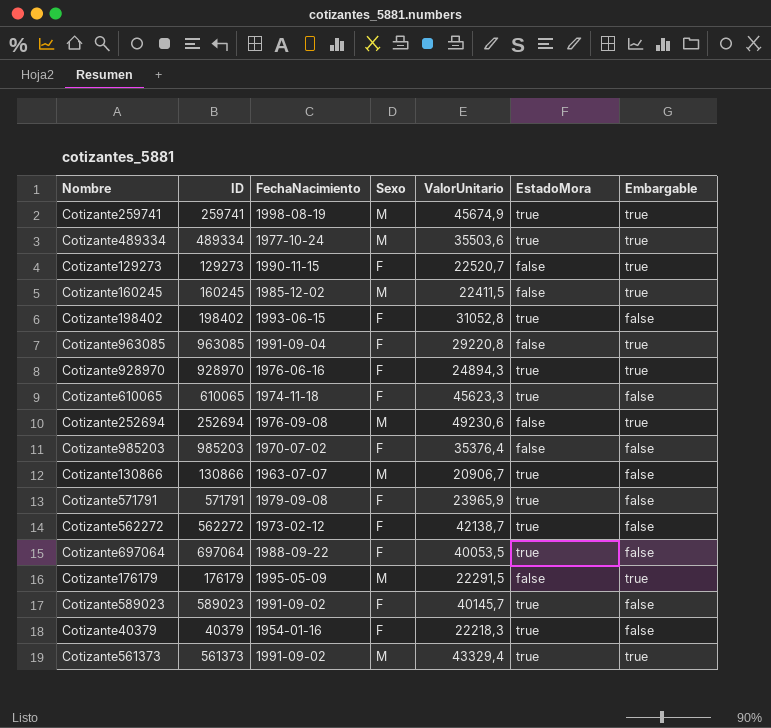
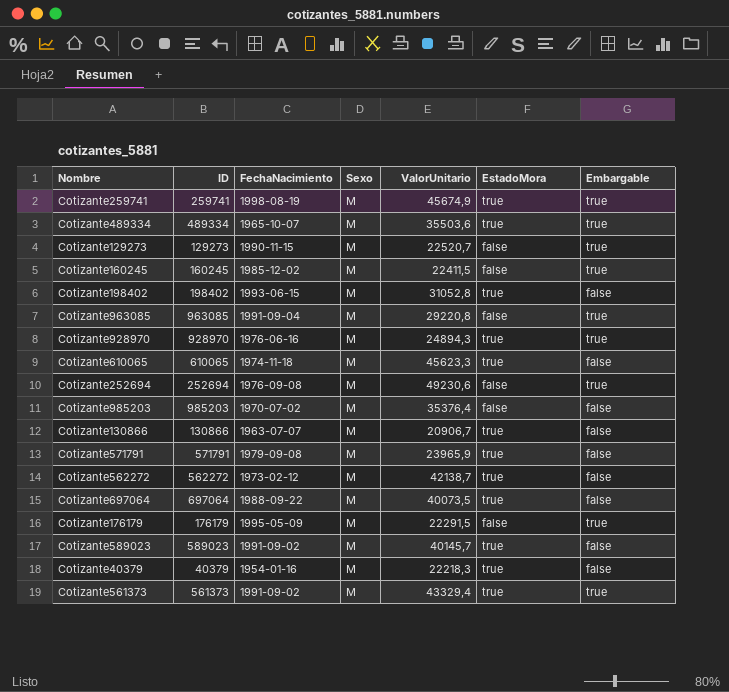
Cotizante489334 | FechaNacimiento: 1977-10-24 -> 1965-10-07
Cotizante129273 | Sexo: F -> M
Cotizante198402 | Sexo: F -> M
Cotizante963085 | Sexo: F -> M
Cotizante928970 | Sexo: F -> M
Cotizante610065 | Sexo: F -> M
Cotizante985203 | Sexo: F -> M
Cotizante571791 | Sexo: F -> M
Cotizante562272 | Sexo: F -> M
Cotizante697064 | Sexo: F -> M
Cotizante697064 | ValorUnitario: 40053,5 -> 40073,5
Cotizante589023 | Sexo: F -> M
Cotizante40379 | Sexo: F -> M

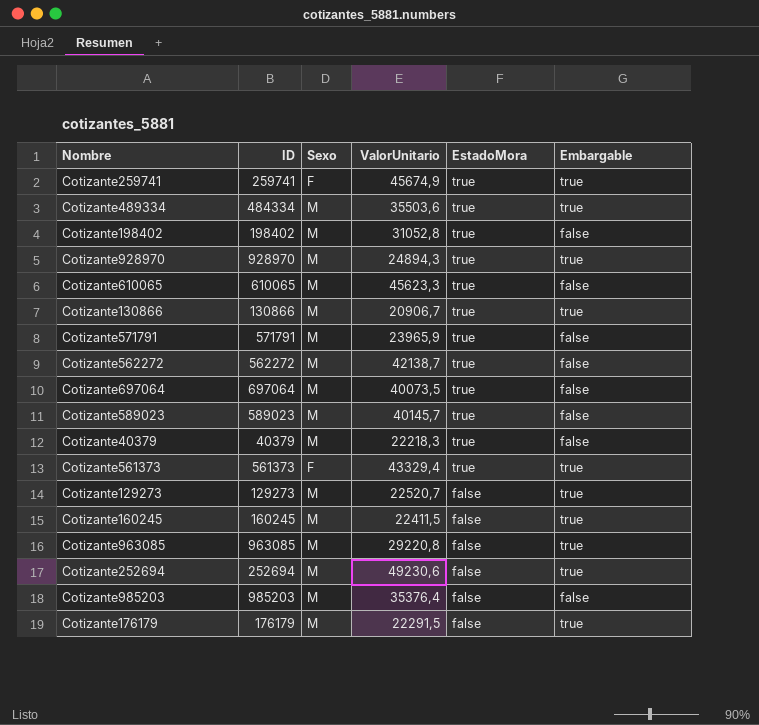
row order: none -> EstadoMora descending
column FechaNacimiento | position: 3 -> none
Cotizante259741 | Sexo: M -> F
Cotizante489334 | ID: 489334 -> 484334
Cotizante130866 | Embargable: false -> true
Cotizante561373 | Sexo: M -> F

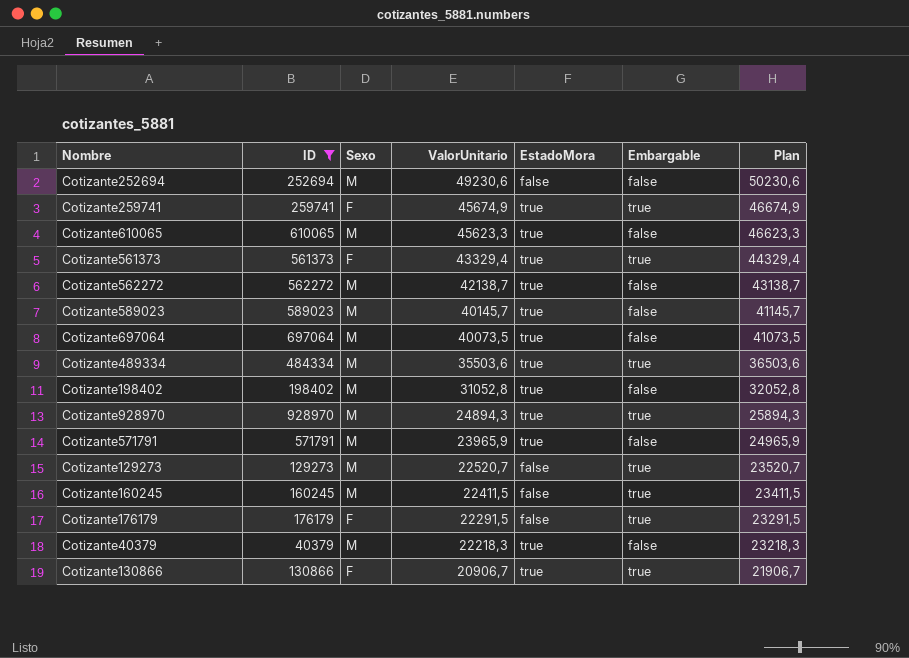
filter: none -> ID <= 928970
row order: EstadoMora descending -> ValorUnitario descending
column Plan | formula: none -> [ValorUnitario] + 1000
Cotizante252694 | Embargable: true -> false
Cotizante176179 | Sexo: M -> F
Cotizante130866 | Sexo: M -> F

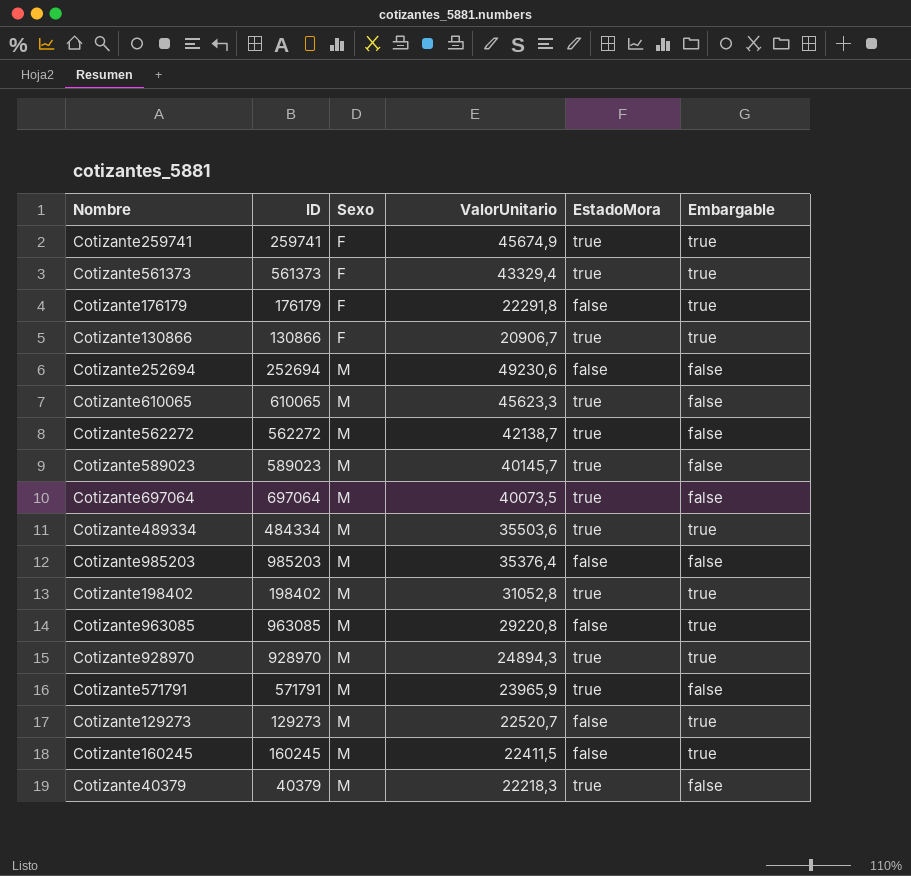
filter: ID <= 928970 -> none
row order: ValorUnitario descending -> Sexo ascending
column Plan | formula: [ValorUnitario] + 1000 -> none
Cotizante176179 | ValorUnitario: 22291,5 -> 22291,8
Cotizante198402 | Embargable: false -> true

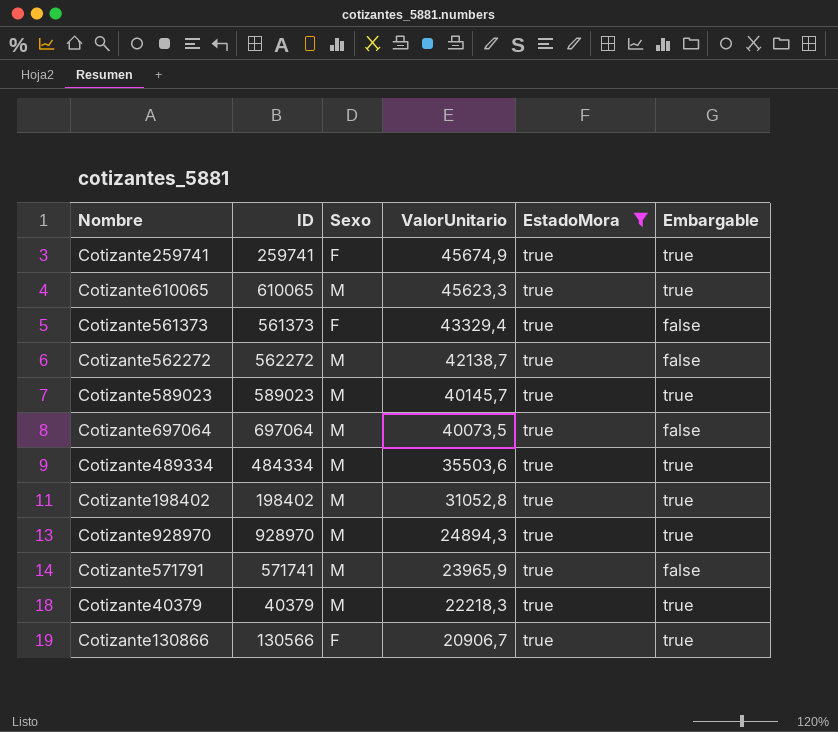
filter: none -> EstadoMora = true
row order: Sexo ascending -> ValorUnitario descending
Cotizante610065 | Embargable: false -> true
Cotizante561373 | Embargable: true -> false
Cotizante589023 | Embargable: false -> true
Cotizante571791 | ID: 571791 -> 571741
Cotizante40379 | Embargable: false -> true
Cotizante130866 | ID: 130866 -> 130566

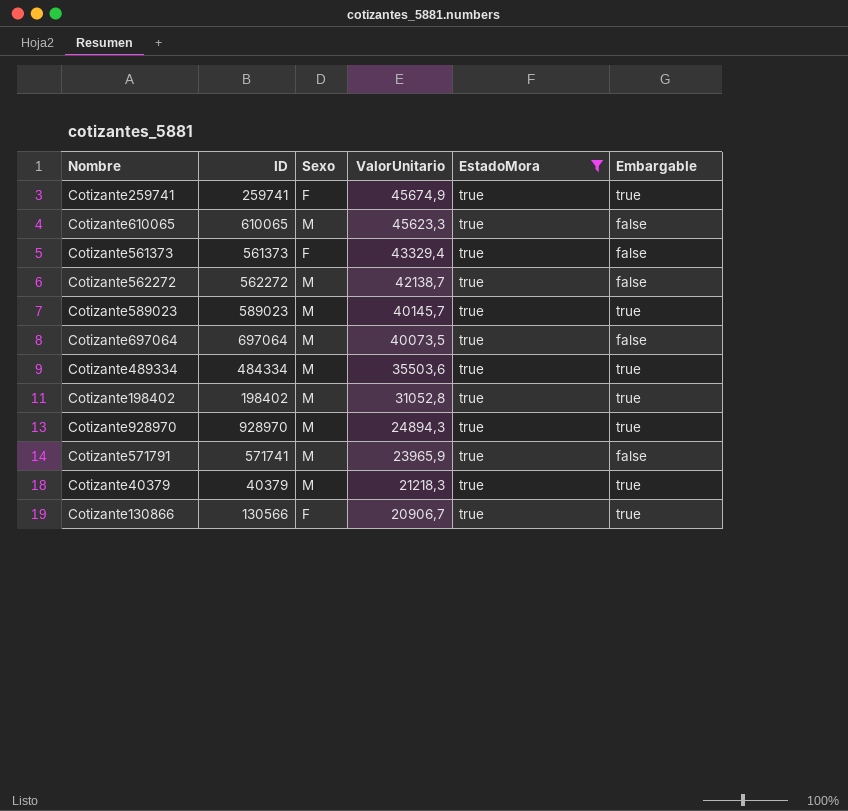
Cotizante610065 | Embargable: true -> false
Cotizante40379 | ValorUnitario: 22218,3 -> 21218,3

